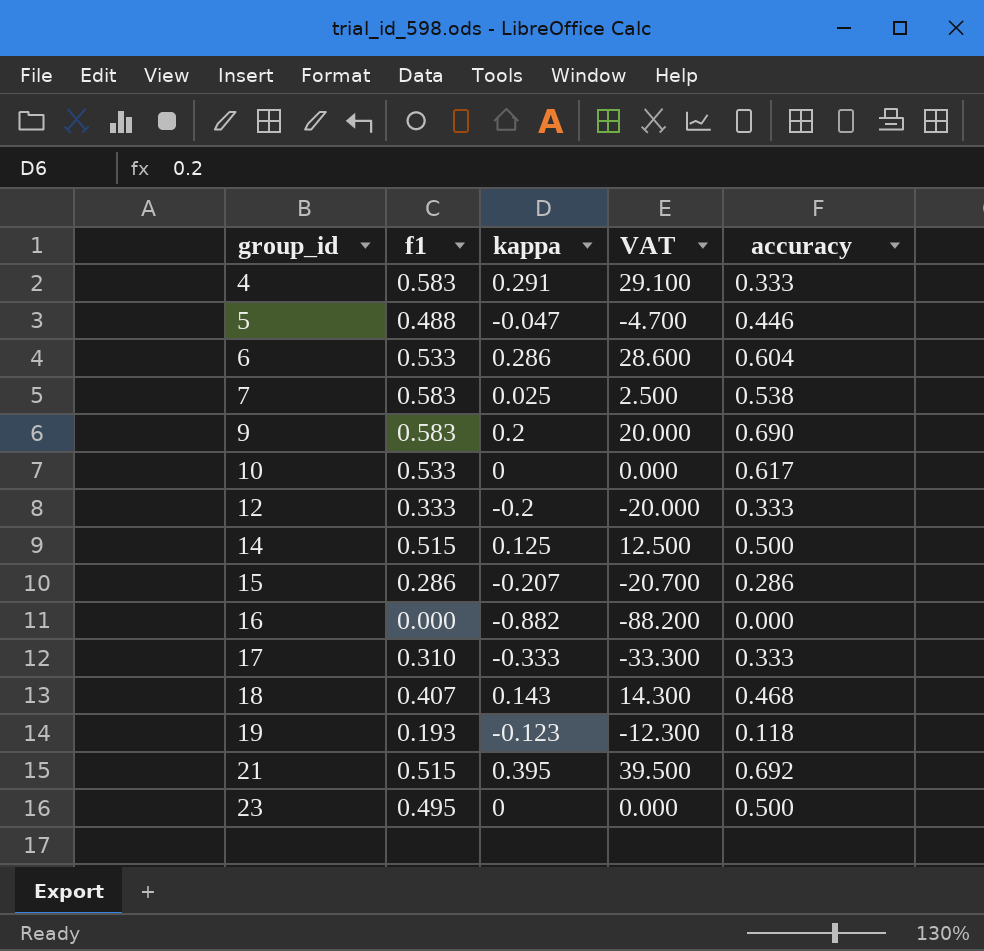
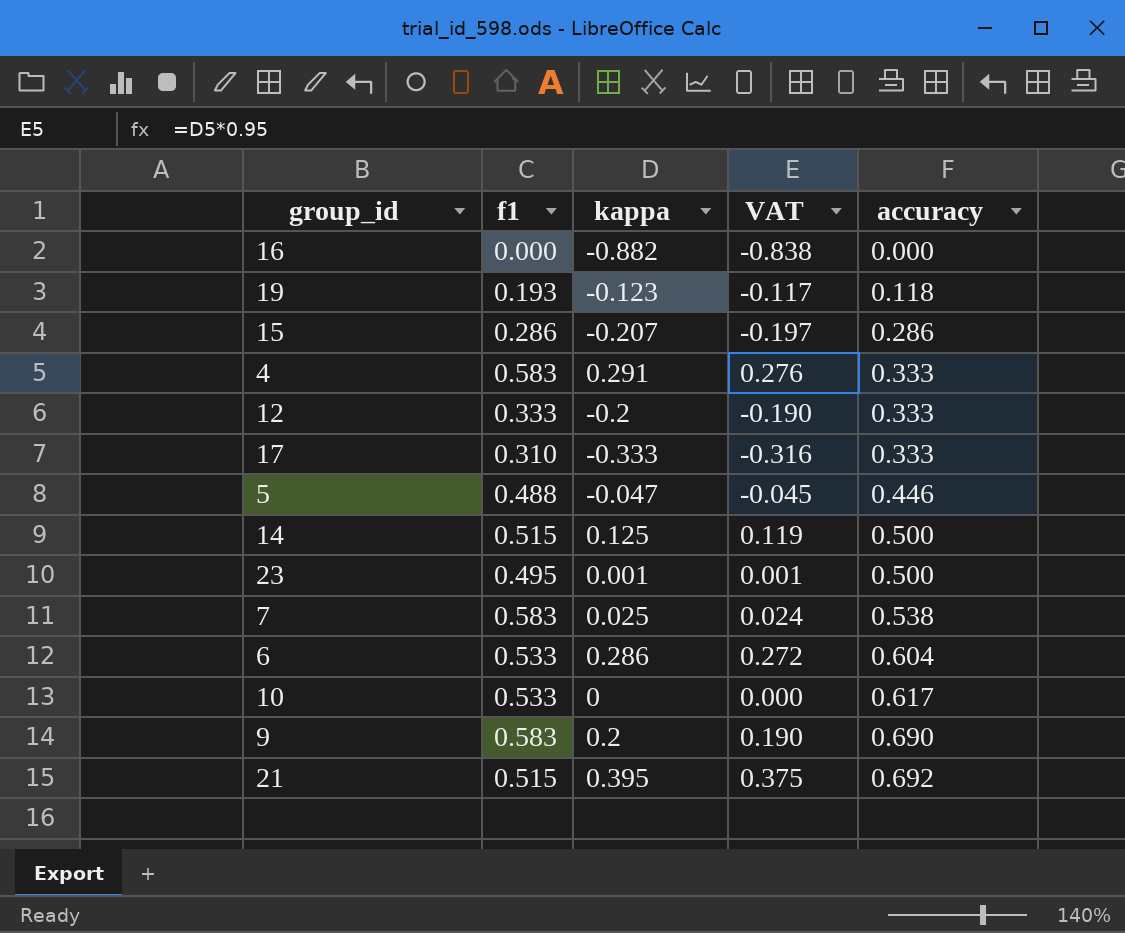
row order: group_id ascending -> accuracy ascending
column VAT | formula: [kappa] * 100 -> [kappa] * 0.95
row 18: 0.407 | 0.143 | 14.300 | 0.468 -> none
23 | kappa: 0 -> 0.001

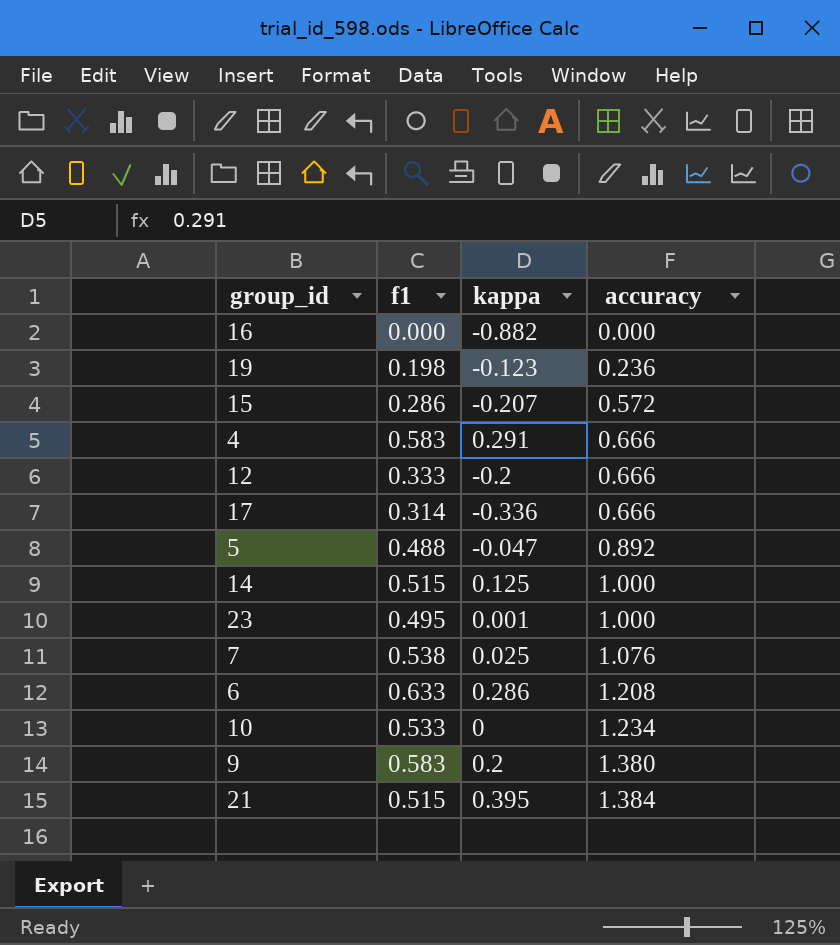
column VAT | formula: [kappa] * 0.95 -> none
19 | f1: 0.193 -> 0.198
19 | accuracy: 0.118 -> 0.236
15 | accuracy: 0.286 -> 0.572
4 | accuracy: 0.333 -> 0.666
12 | accuracy: 0.333 -> 0.666
17 | f1: 0.310 -> 0.314
17 | kappa: -0.333 -> -0.336
17 | accuracy: 0.333 -> 0.666
5 | accuracy: 0.446 -> 0.892
14 | accuracy: 0.500 -> 1.000
23 | accuracy: 0.500 -> 1.000
7 | f1: 0.583 -> 0.538
7 | accuracy: 0.538 -> 1.076
6 | f1: 0.533 -> 0.633
6 | accuracy: 0.604 -> 1.208
10 | accuracy: 0.617 -> 1.234
9 | accuracy: 0.690 -> 1.380
21 | accuracy: 0.692 -> 1.384

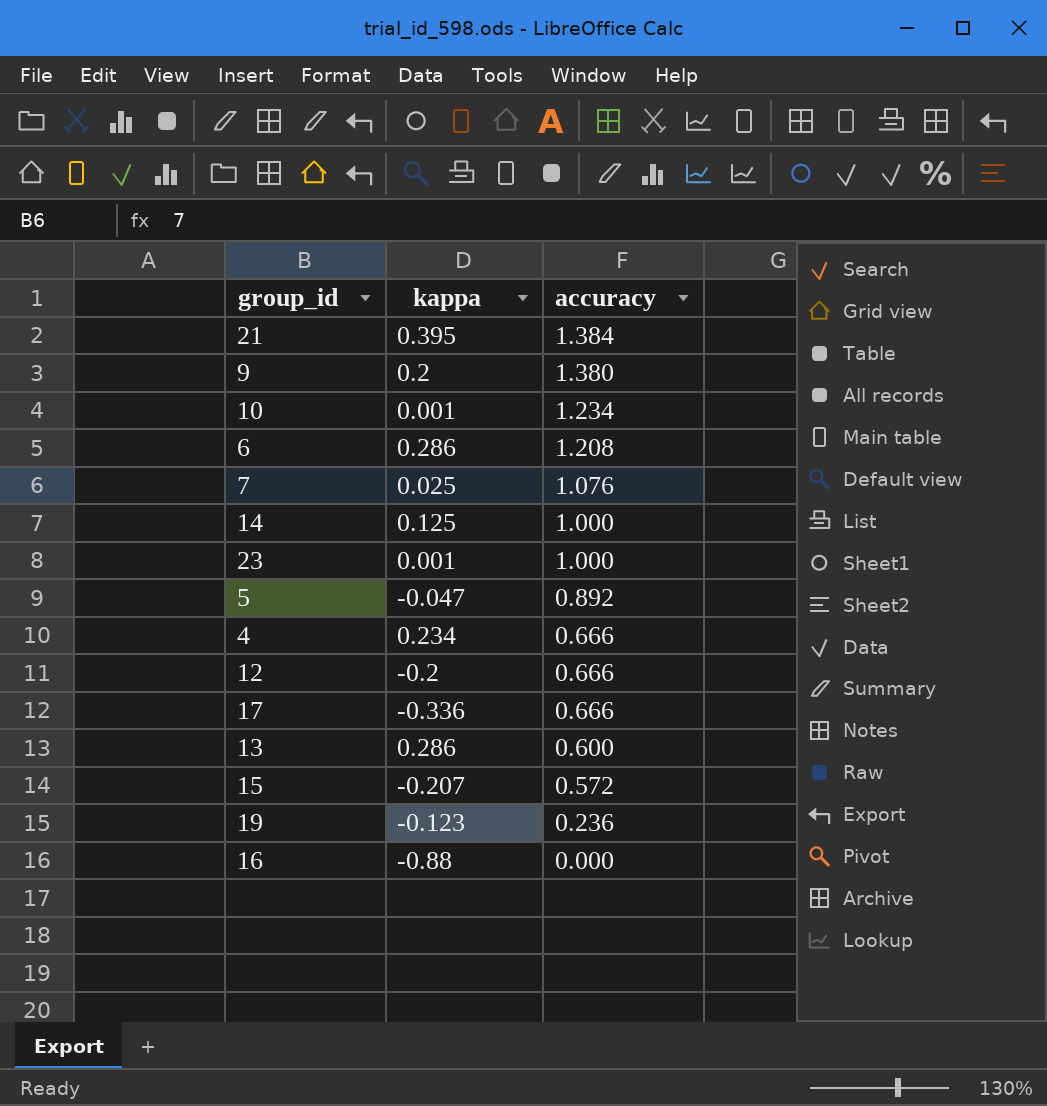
row order: accuracy ascending -> accuracy descending
column f1 | position: 2 -> none
10 | kappa: 0 -> 0.001
4 | kappa: 0.291 -> 0.234
row 13: none -> 0.286 | 0.600
16 | kappa: -0.882 -> -0.88

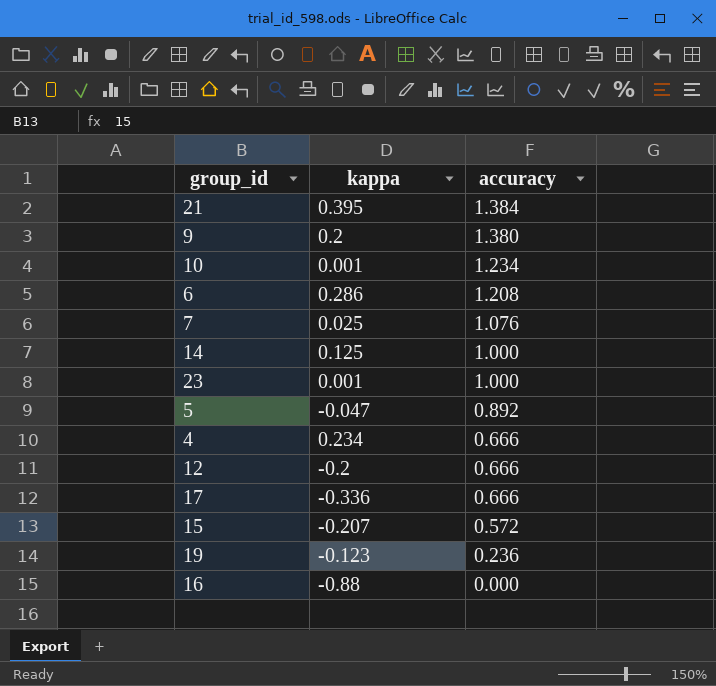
row 13: 0.286 | 0.600 -> none

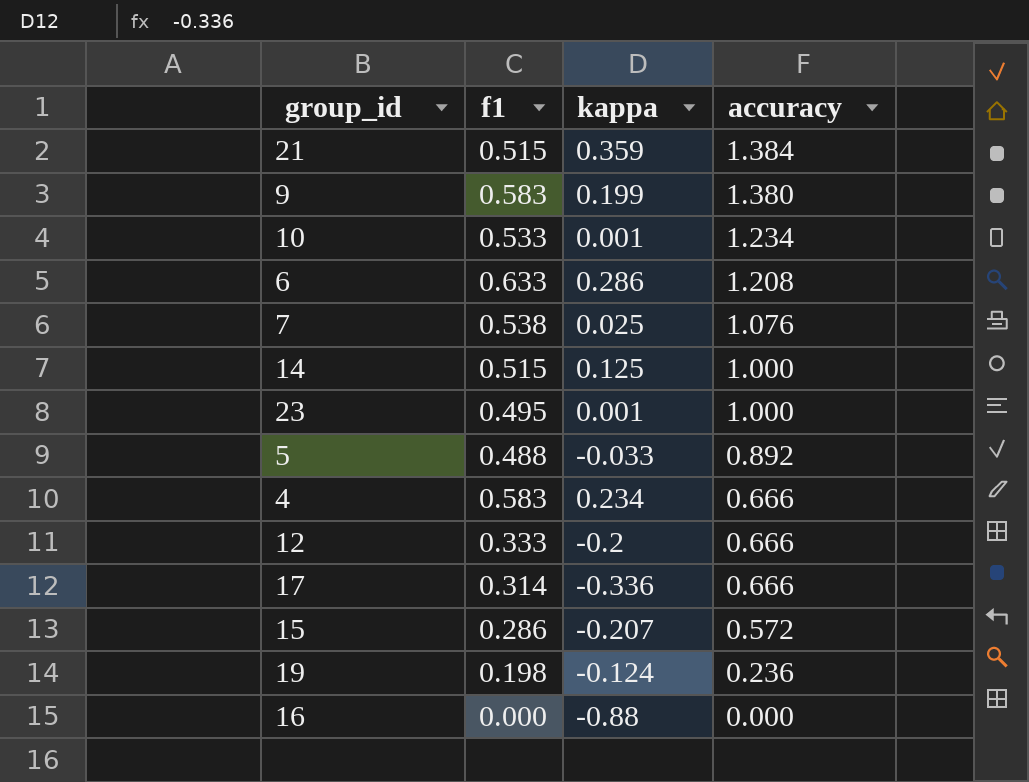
column f1 | position: none -> 2
21 | kappa: 0.395 -> 0.359
9 | kappa: 0.2 -> 0.199
5 | kappa: -0.047 -> -0.033
19 | kappa: -0.123 -> -0.124

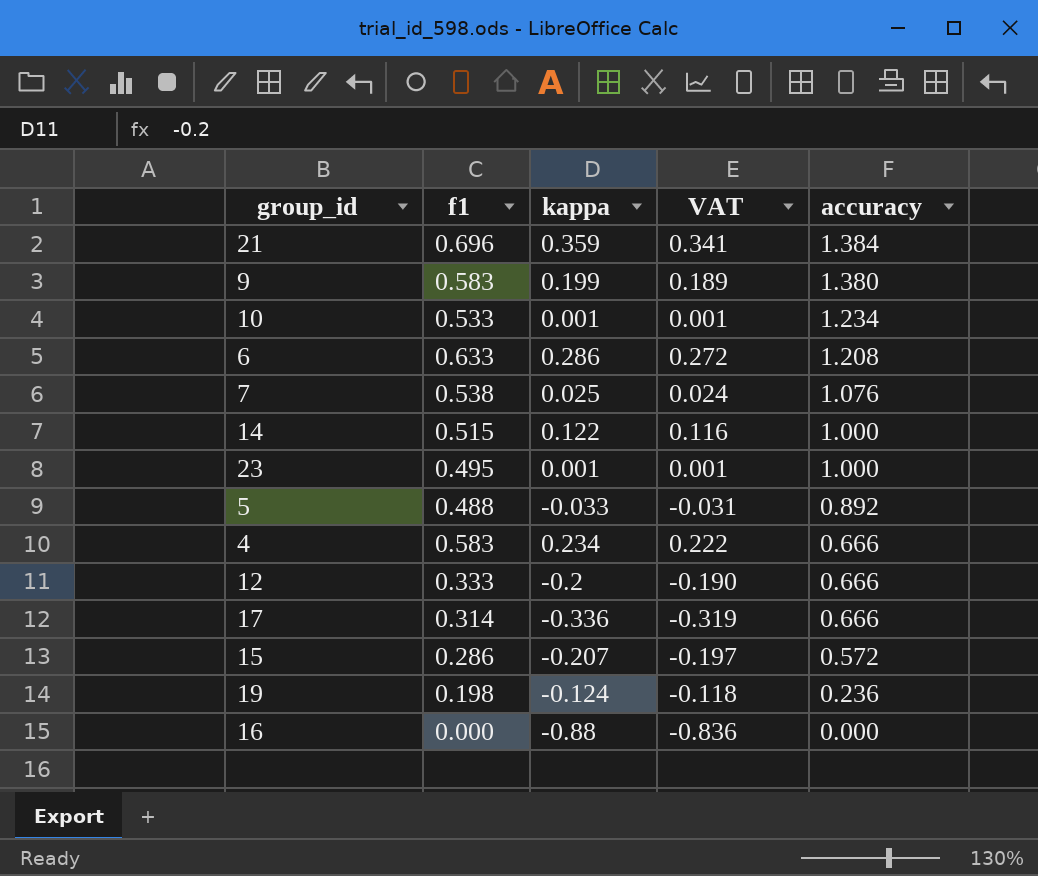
column VAT | formula: none -> [kappa] * 0.95
21 | f1: 0.515 -> 0.696
14 | kappa: 0.125 -> 0.122

